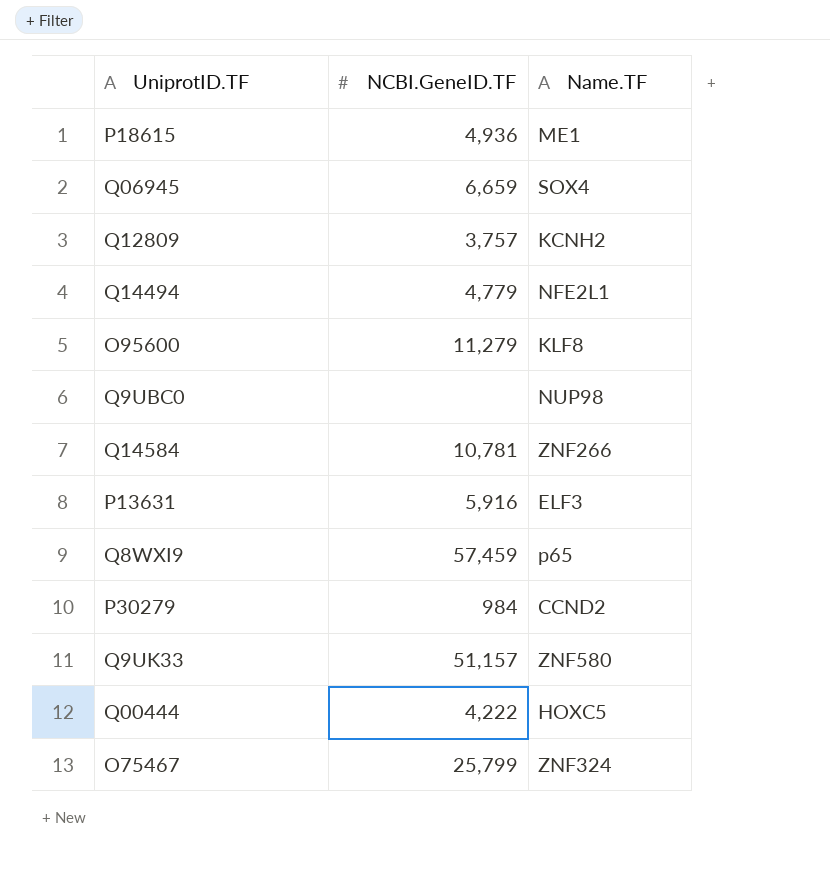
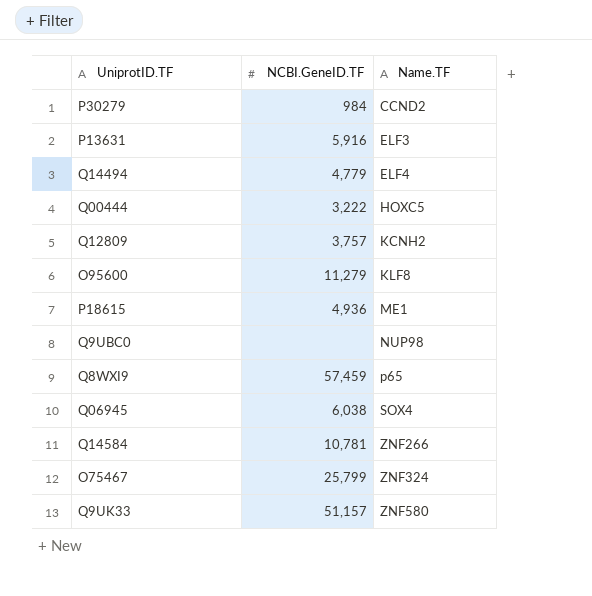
row order: none -> Name.TF ascending
Q14494 | Name.TF: NFE2L1 -> ELF4
Q00444 | NCBI.GeneID.TF: 4,222 -> 3,222
Q06945 | NCBI.GeneID.TF: 6,659 -> 6,038

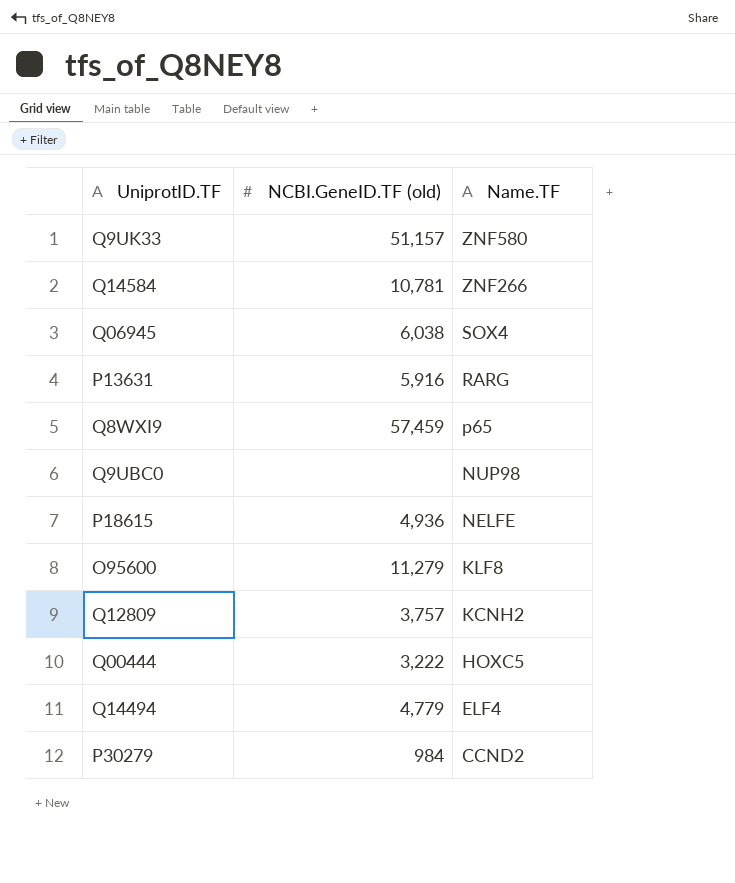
row order: Name.TF ascending -> Name.TF descending
column name: NCBI.GeneID.TF -> NCBI.GeneID.TF (old)
row O75467: 25,799 | ZNF324 -> none
P13631 | Name.TF: ELF3 -> RARG
P18615 | Name.TF: ME1 -> NELFE

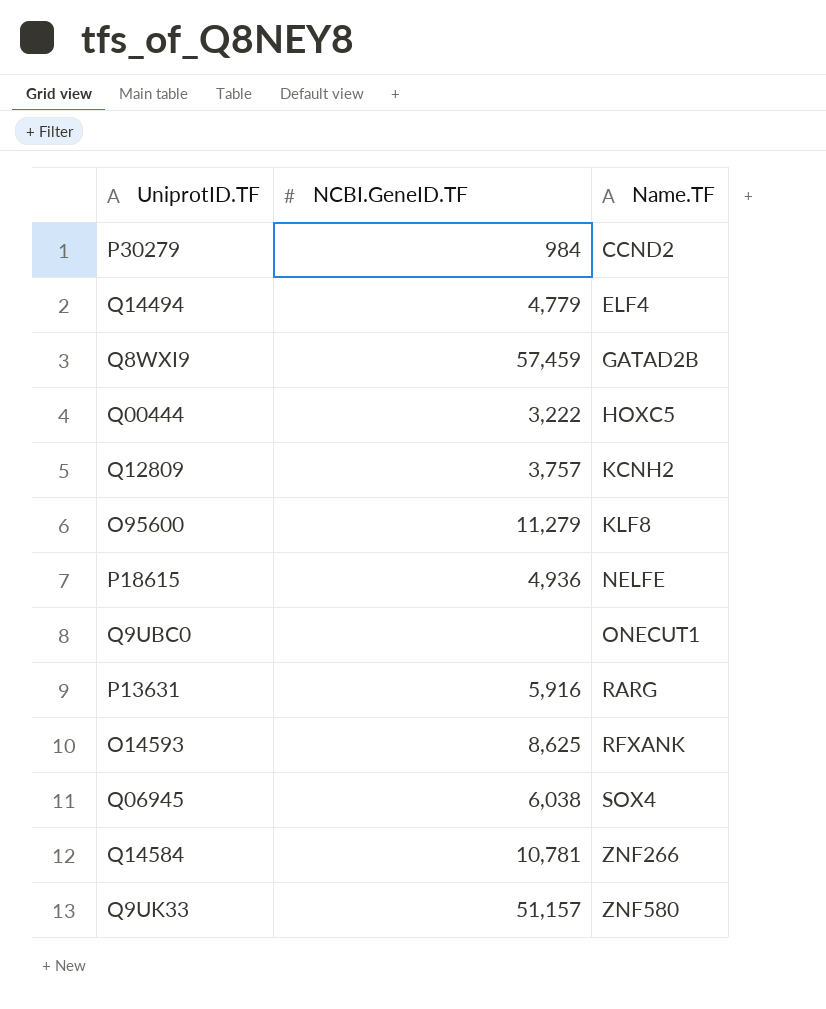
row order: Name.TF descending -> Name.TF ascending
column name: NCBI.GeneID.TF (old) -> NCBI.GeneID.TF
Q8WXI9 | Name.TF: p65 -> GATAD2B
Q9UBC0 | Name.TF: NUP98 -> ONECUT1
row O14593: none -> 8,625 | RFXANK

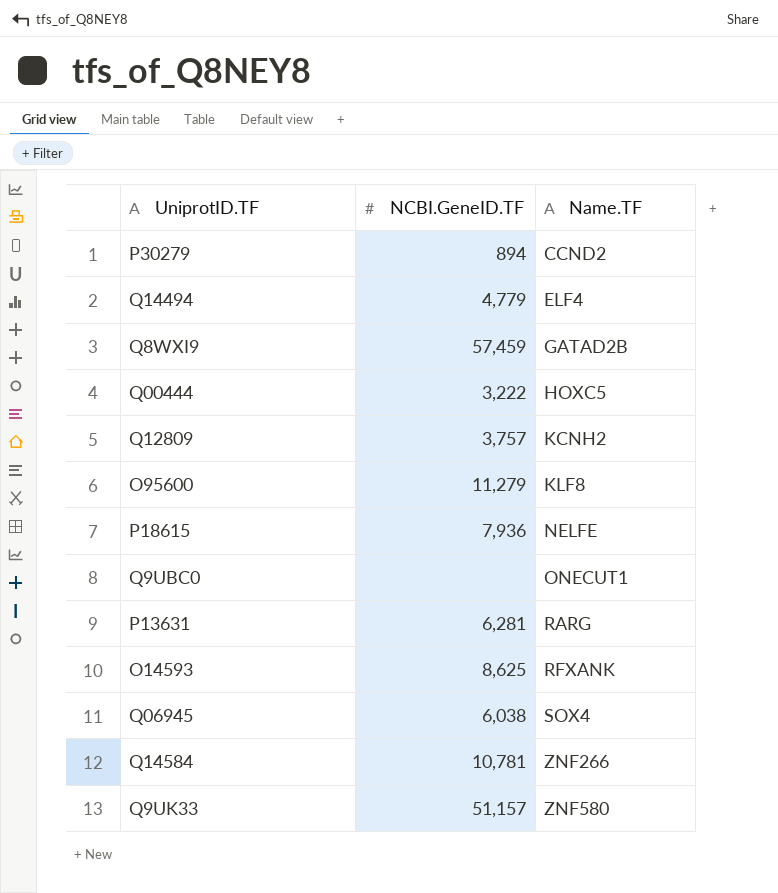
P30279 | NCBI.GeneID.TF: 984 -> 894
P18615 | NCBI.GeneID.TF: 4,936 -> 7,936
P13631 | NCBI.GeneID.TF: 5,916 -> 6,281

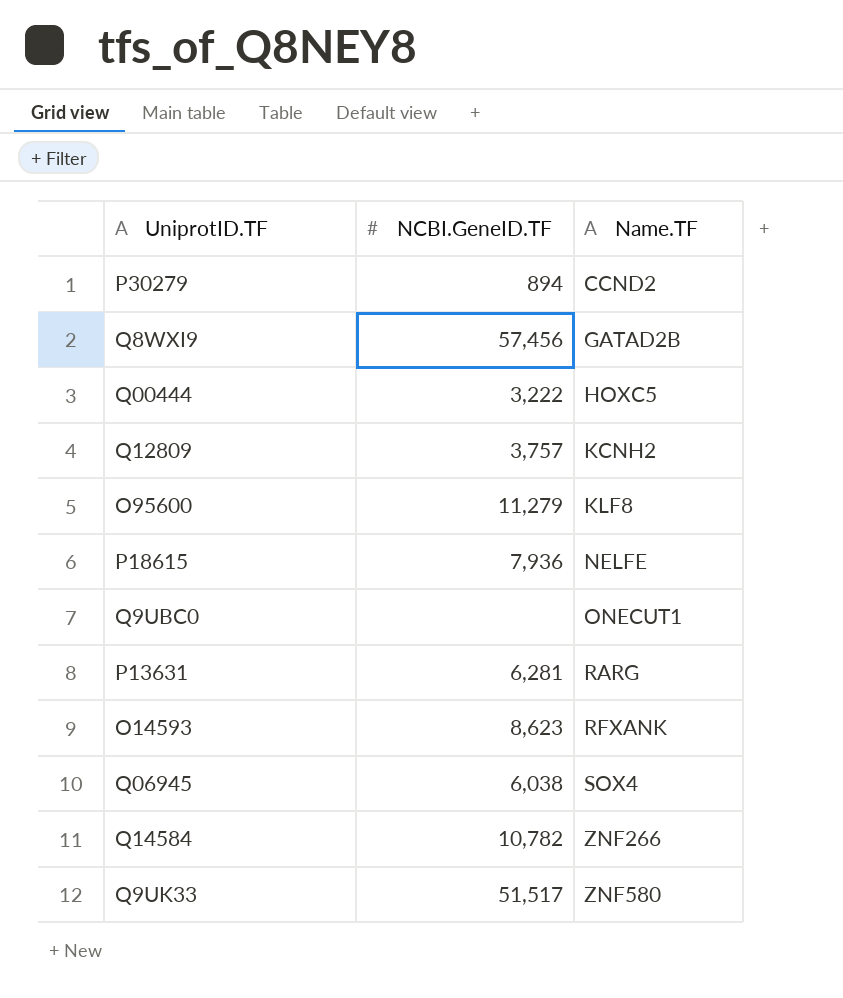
row Q14494: 4,779 | ELF4 -> none
Q8WXI9 | NCBI.GeneID.TF: 57,459 -> 57,456
O14593 | NCBI.GeneID.TF: 8,625 -> 8,623
Q14584 | NCBI.GeneID.TF: 10,781 -> 10,782
Q9UK33 | NCBI.GeneID.TF: 51,157 -> 51,517

